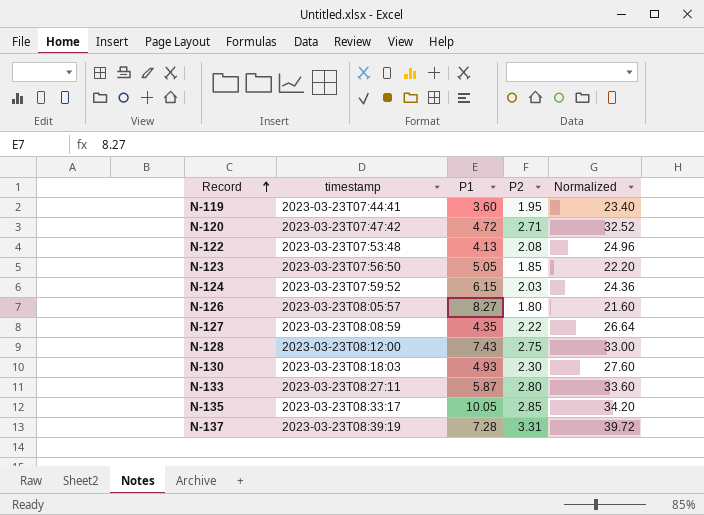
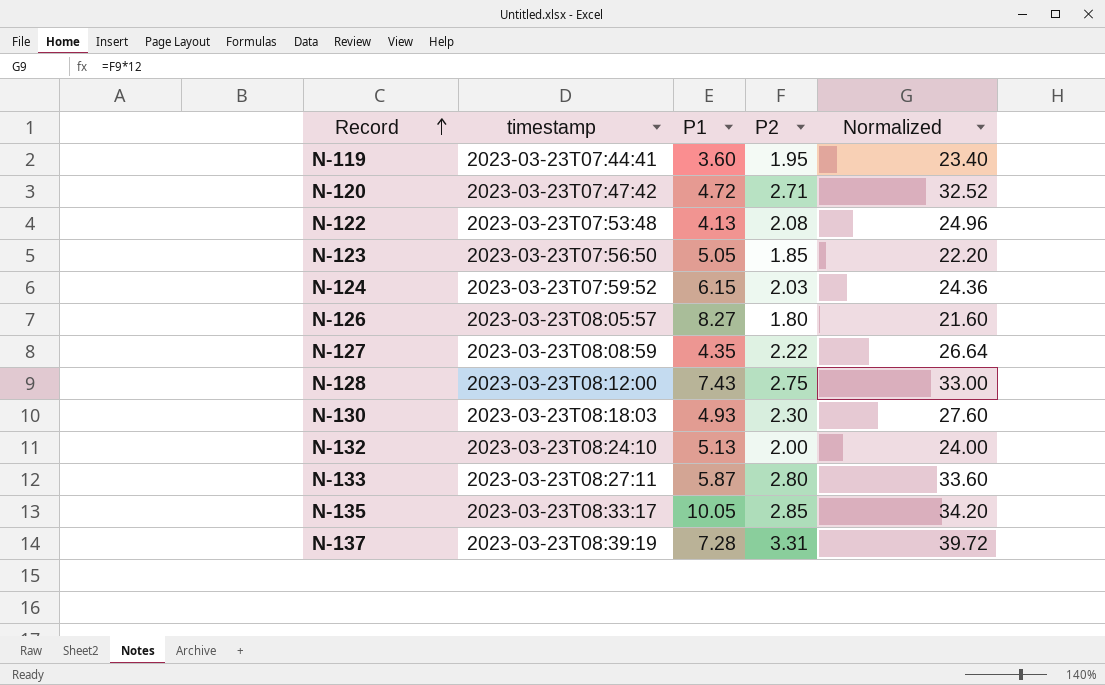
row N-132: none -> 2023-03-23T08:24:10 | 5.13 | 2.00 | 24.00

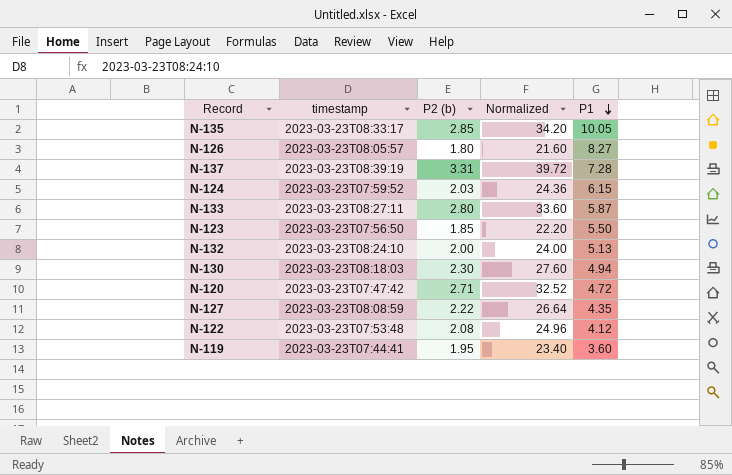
row order: Record ascending -> P1 descending
column name: P2 -> P2 (b)
column P1 | position: 3 -> 5
row N-128: 2023-03-23T08:12:00 | 7.43 | 2.75 | 33.00 -> none
N-123 | P1: 5.05 -> 5.50
N-130 | P1: 4.93 -> 4.94
N-122 | P1: 4.13 -> 4.12

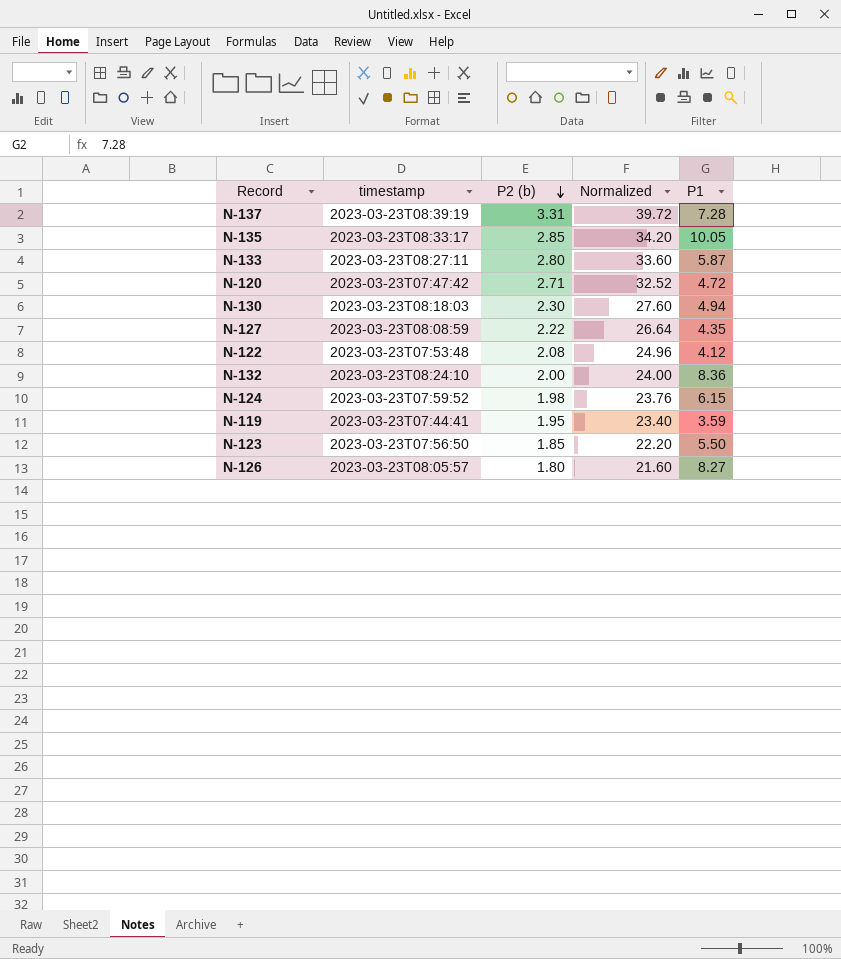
row order: P1 descending -> P2 (b) descending
N-132 | P1: 5.13 -> 8.36
N-124 | P2 (b): 2.03 -> 1.98
N-124 | Normalized: 24.36 -> 23.76
N-119 | P1: 3.60 -> 3.59

